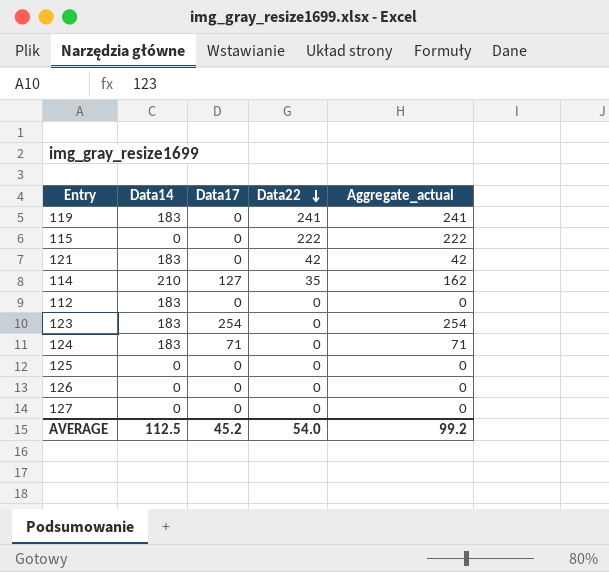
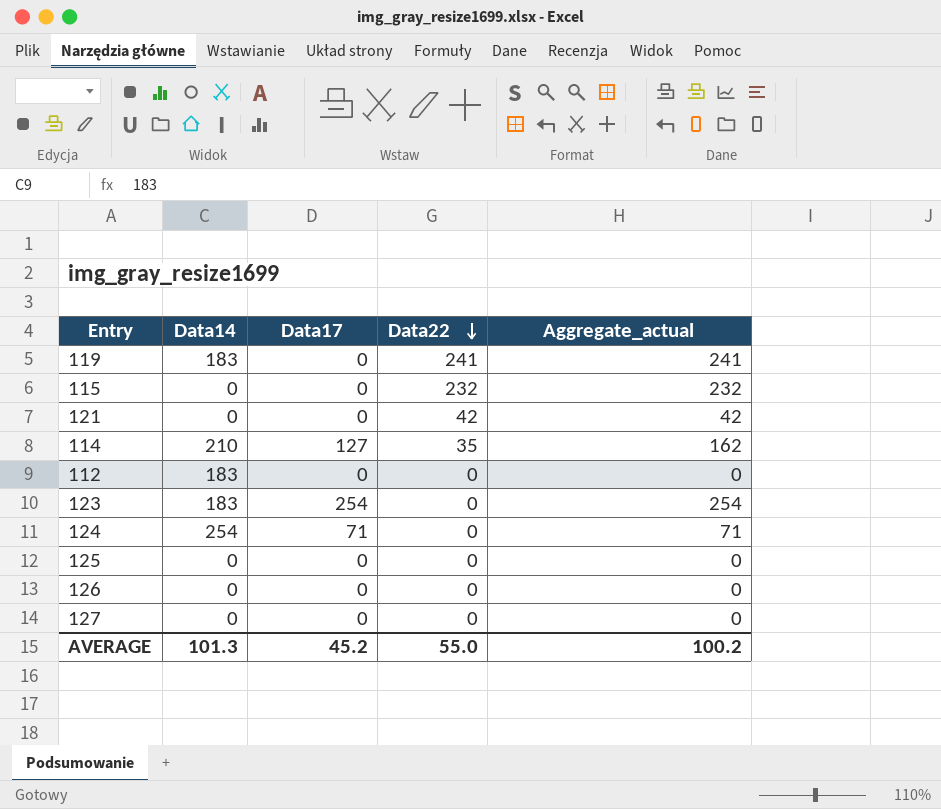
115 | Data22: 222 -> 232
115 | Aggregate_actual: 222 -> 232
121 | Data14: 183 -> 0
124 | Data14: 183 -> 254
AVERAGE | Data14: 112.5 -> 101.3
AVERAGE | Data22: 54.0 -> 55.0
AVERAGE | Aggregate_actual: 99.2 -> 100.2

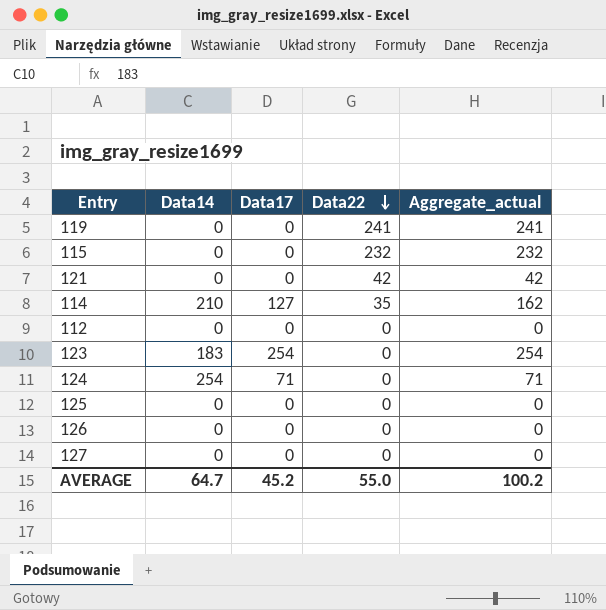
119 | Data14: 183 -> 0
112 | Data14: 183 -> 0
AVERAGE | Data14: 101.3 -> 64.7

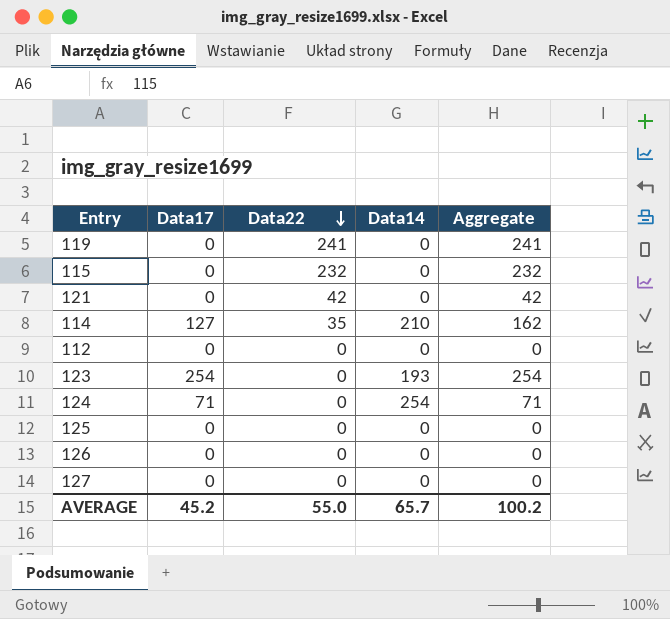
column Data14 | position: 2 -> 4
column name: Aggregate_actual -> Aggregate
123 | Data14: 183 -> 193
AVERAGE | Data14: 64.7 -> 65.7

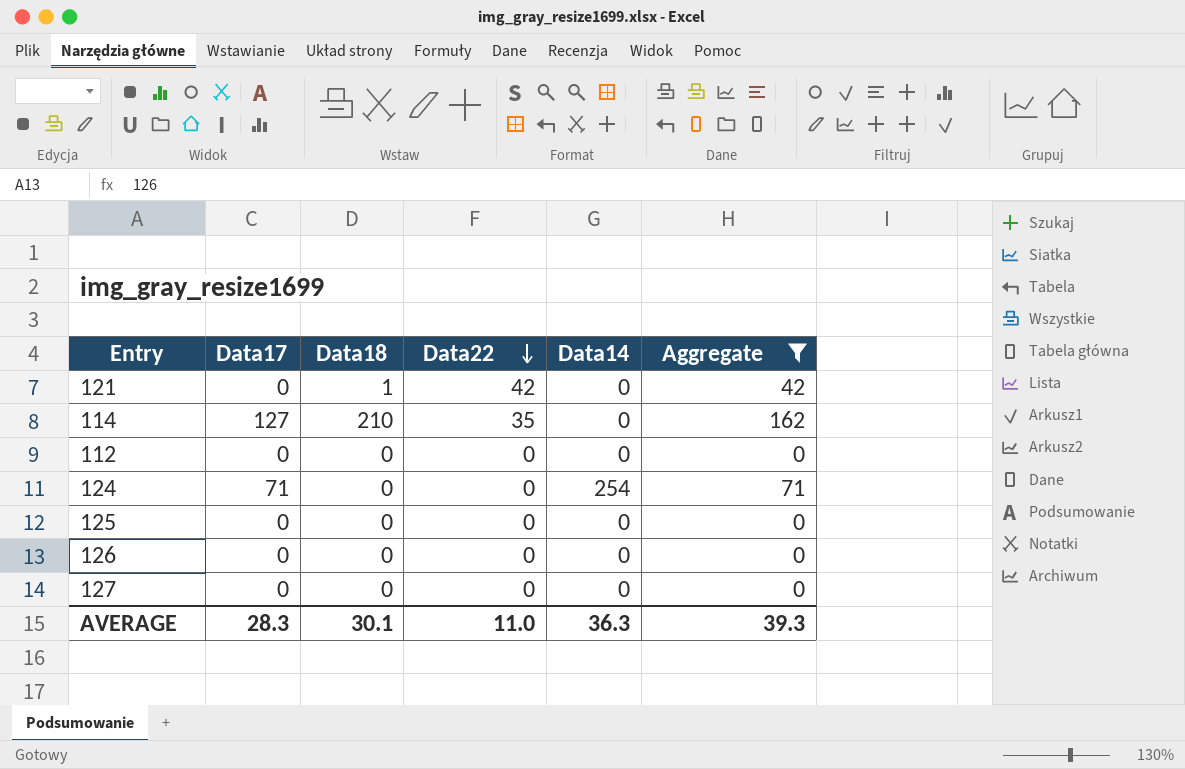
filter: none -> Aggregate <= 162
column Data18 | position: none -> 3
114 | Data14: 210 -> 0
AVERAGE | Data17: 45.2 -> 28.3
AVERAGE | Data22: 55.0 -> 11.0
AVERAGE | Data14: 65.7 -> 36.3
AVERAGE | Aggregate: 100.2 -> 39.3

